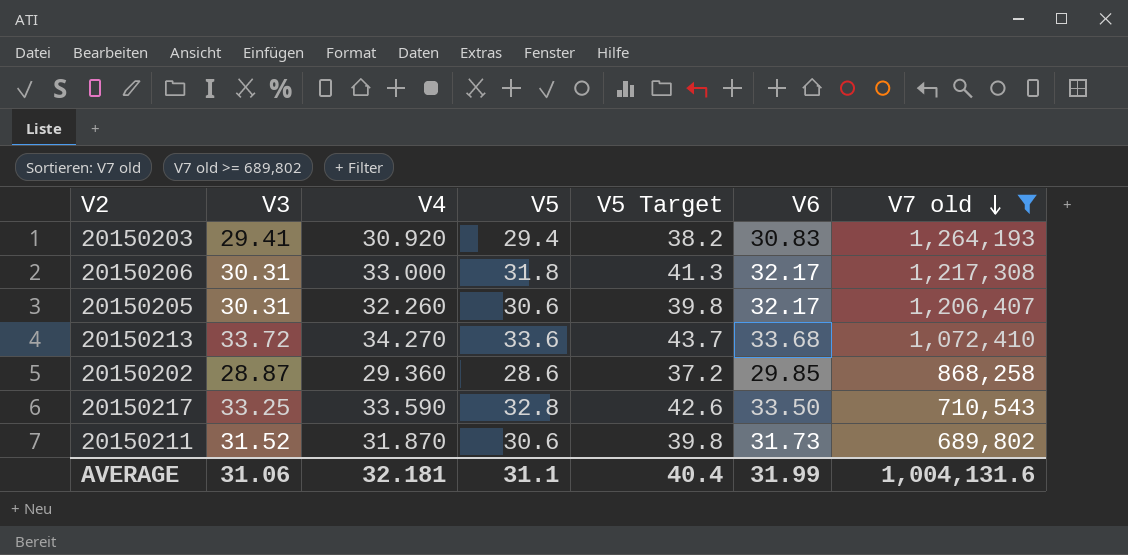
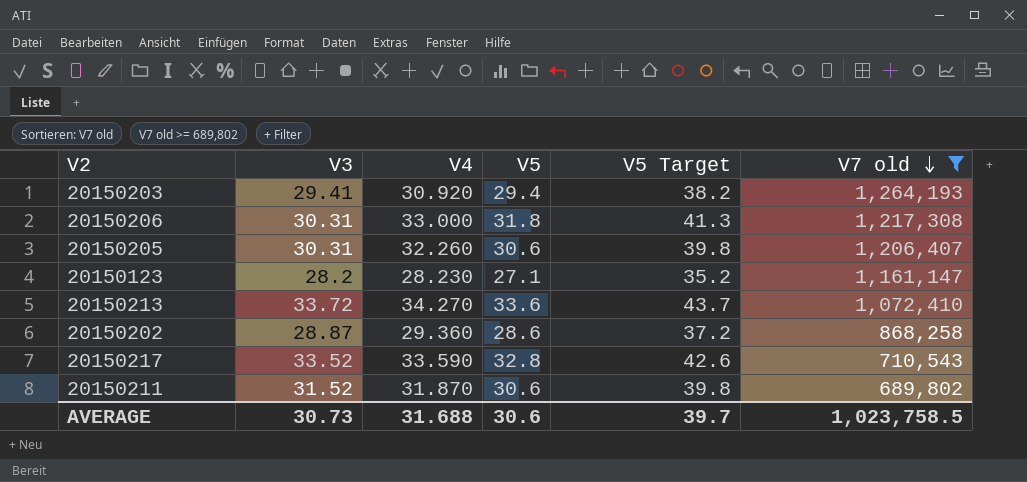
column V6 | position: 6 -> none
row 20150123: none -> 28.2 | 28.230 | 27.1 | 35.2 | 1,161,147
20150217 | V3: 33.25 -> 33.52
AVERAGE | V3: 31.06 -> 30.73
AVERAGE | V4: 32.181 -> 31.688
AVERAGE | V5: 31.1 -> 30.6
AVERAGE | V5 Target: 40.4 -> 39.7
AVERAGE | V7 old: 1,004,131.6 -> 1,023,758.5

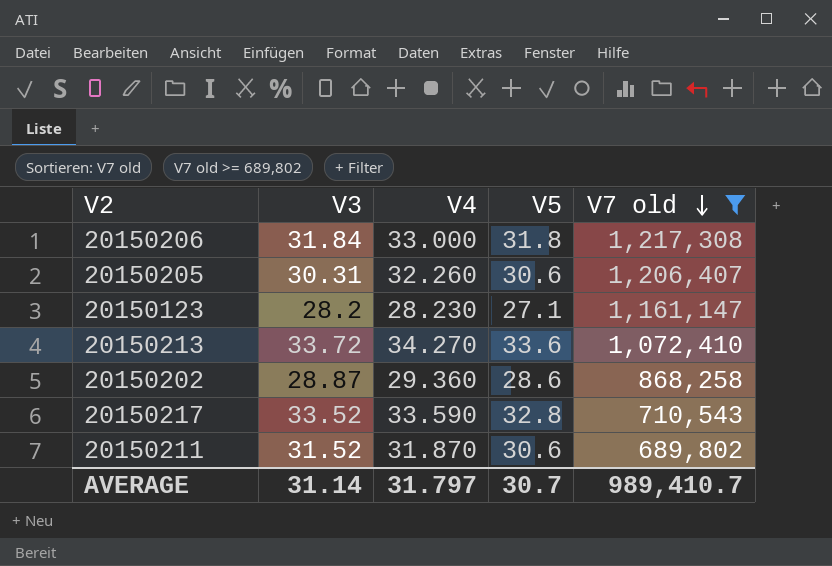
column V5 Target | formula: [V5] * 1.3 -> none
row 20150203: 29.41 | 30.920 | 29.4 | 38.2 | 1,264,193 -> none
20150206 | V3: 30.31 -> 31.84
AVERAGE | V3: 30.73 -> 31.14
AVERAGE | V4: 31.688 -> 31.797
AVERAGE | V5: 30.6 -> 30.7
AVERAGE | V7 old: 1,023,758.5 -> 989,410.7

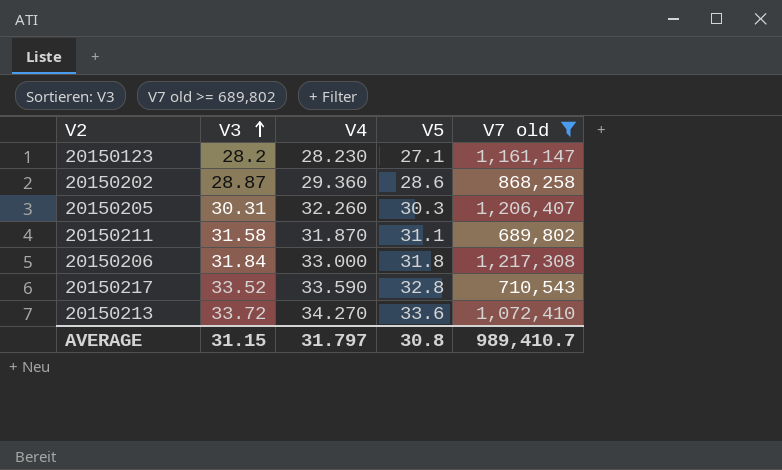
row order: V7 old descending -> V3 ascending
20150205 | V5: 30.6 -> 30.3
20150211 | V3: 31.52 -> 31.58
20150211 | V5: 30.6 -> 31.1
AVERAGE | V3: 31.14 -> 31.15
AVERAGE | V5: 30.7 -> 30.8

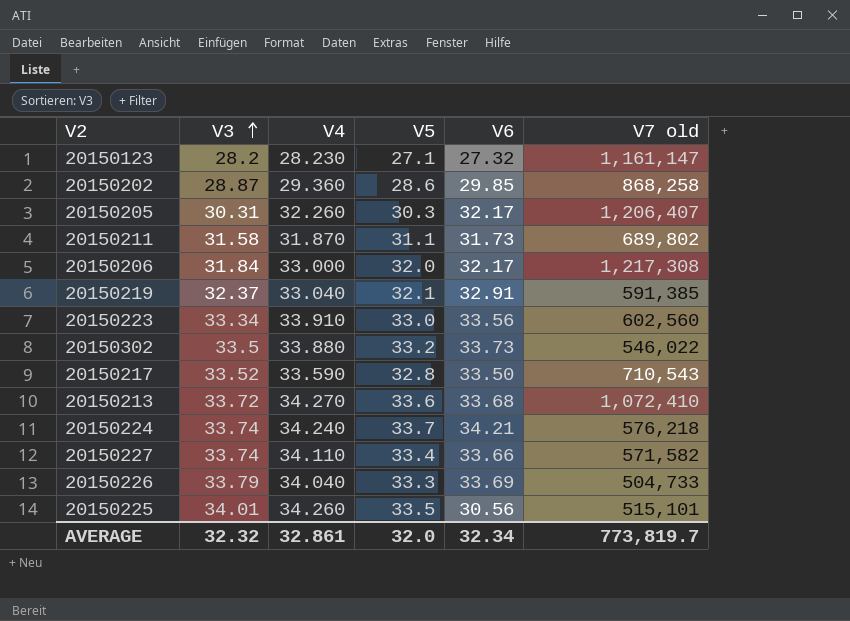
filter: V7 old >= 689,802 -> none
column V6 | position: none -> 5
20150206 | V5: 31.8 -> 32.0
AVERAGE | V3: 31.15 -> 32.32
AVERAGE | V4: 31.797 -> 32.861
AVERAGE | V5: 30.8 -> 32.0
AVERAGE | V7 old: 989,410.7 -> 773,819.7

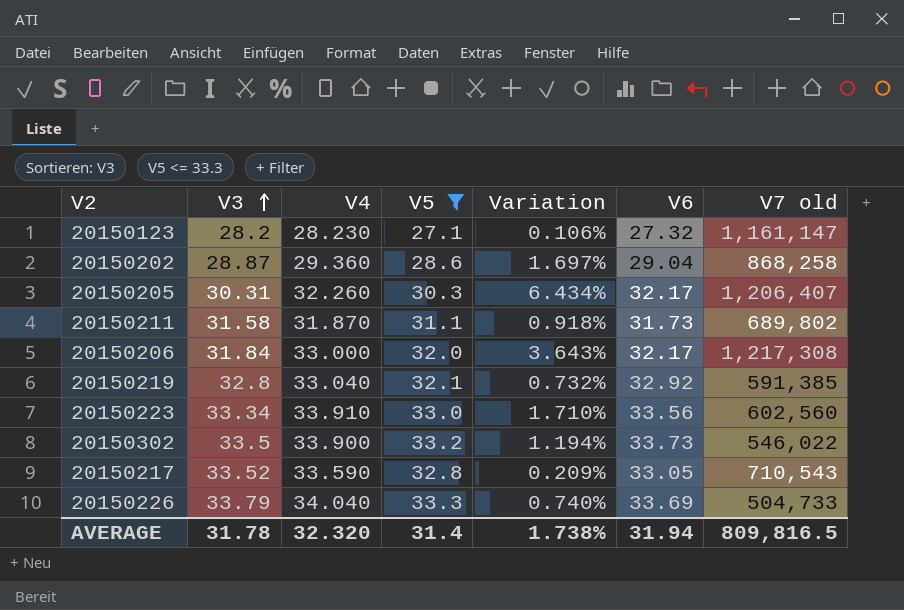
filter: none -> V5 <= 33.3
column Variation | formula: none -> ([V4] - [V3]) / [V3]
20150202 | V6: 29.85 -> 29.04
20150219 | V3: 32.37 -> 32.8
20150219 | V6: 32.91 -> 32.92
20150302 | V4: 33.880 -> 33.900
20150217 | V6: 33.50 -> 33.05
AVERAGE | V3: 32.32 -> 31.78
AVERAGE | V4: 32.861 -> 32.320
AVERAGE | V5: 32.0 -> 31.4
AVERAGE | V6: 32.34 -> 31.94
AVERAGE | V7 old: 773,819.7 -> 809,816.5

